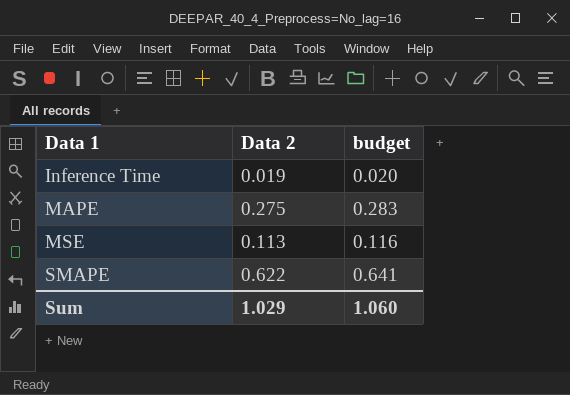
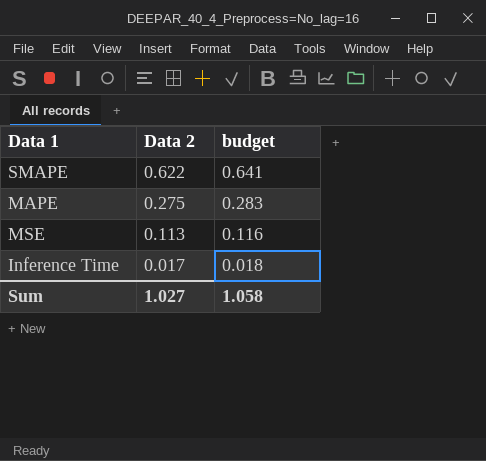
row order: Data 1 ascending -> Data 2 descending
Inference Time | Data 2: 0.019 -> 0.017
Inference Time | budget: 0.020 -> 0.018
Sum | Data 2: 1.029 -> 1.027
Sum | budget: 1.060 -> 1.058

